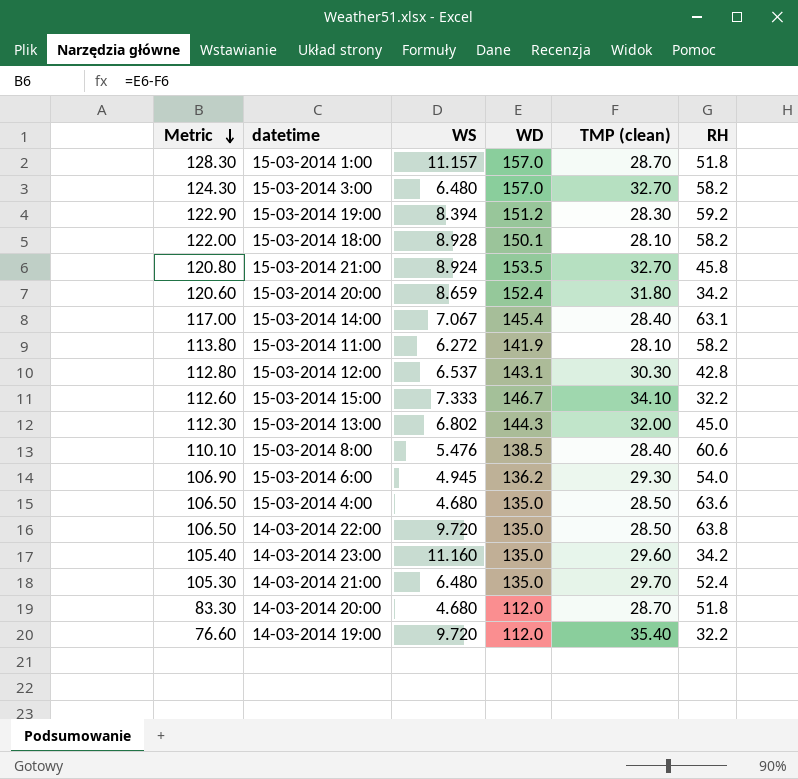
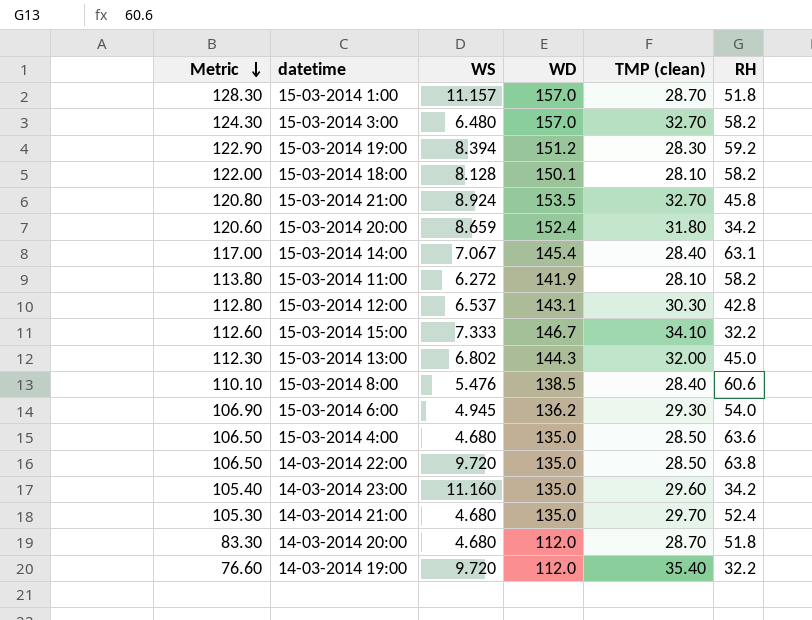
15-03-2014 18:00 | WS: 8.928 -> 8.128
14-03-2014 21:00 | WS: 6.480 -> 4.680

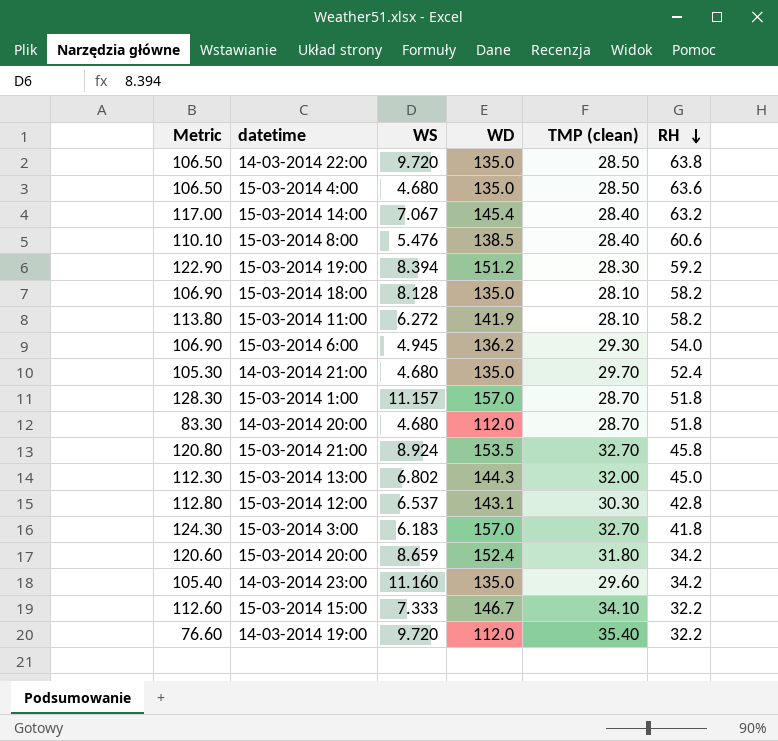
row order: Metric descending -> RH descending
15-03-2014 14:00 | RH: 63.1 -> 63.2
15-03-2014 18:00 | Metric: 122.00 -> 106.90
15-03-2014 18:00 | WD: 150.1 -> 135.0
15-03-2014 3:00 | WS: 6.480 -> 6.183
15-03-2014 3:00 | RH: 58.2 -> 41.8

